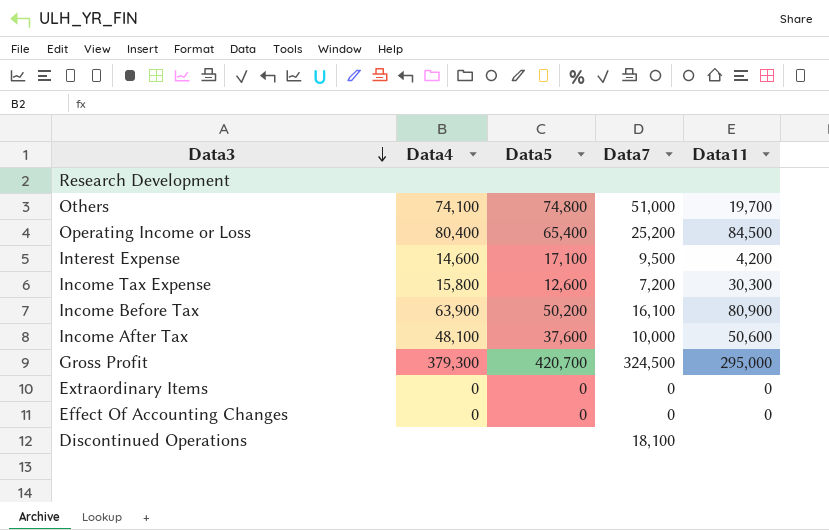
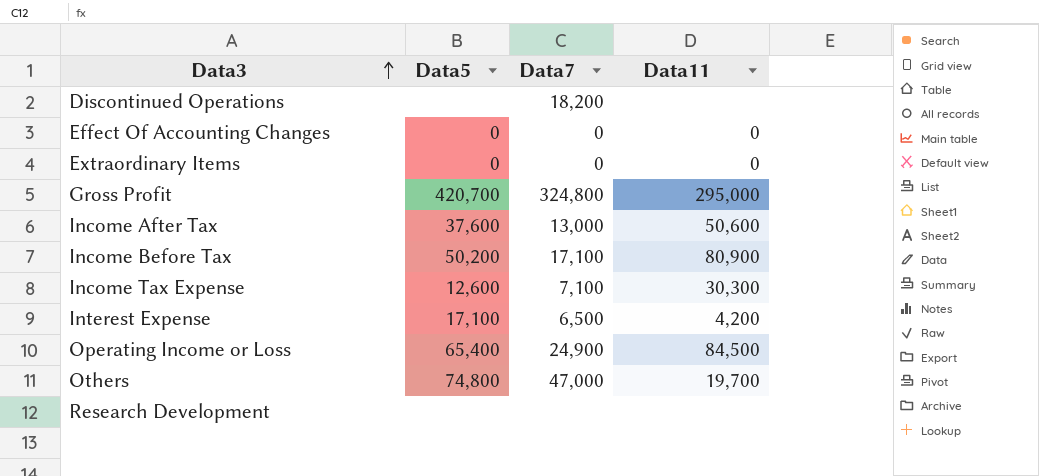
row order: Data3 descending -> Data3 ascending
column Data4 | position: 2 -> none
Discontinued Operations | Data7: 18,100 -> 18,200
Gross Profit | Data7: 324,500 -> 324,800
Income After Tax | Data7: 10,000 -> 13,000
Income Before Tax | Data7: 16,100 -> 17,100
Income Tax Expense | Data7: 7,200 -> 7,100
Interest Expense | Data7: 9,500 -> 6,500
Operating Income or Loss | Data7: 25,200 -> 24,900
Others | Data7: 51,000 -> 47,000

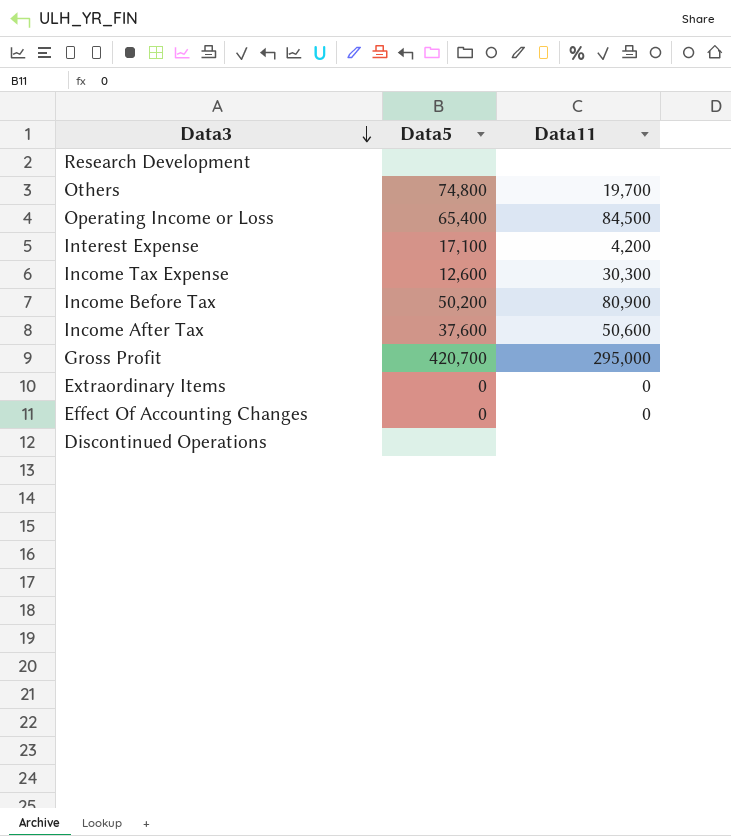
row order: Data3 ascending -> Data3 descending
column Data7 | position: 3 -> none

